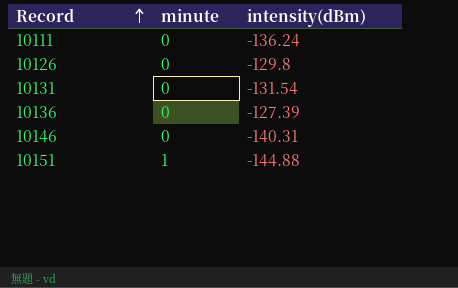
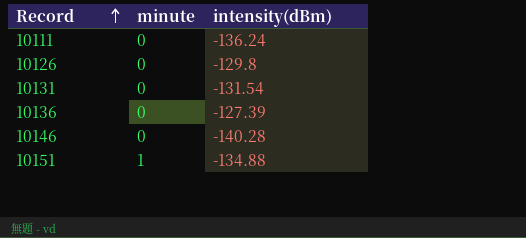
10146 | intensity(dBm): -140.31 -> -140.28
10151 | intensity(dBm): -144.88 -> -134.88

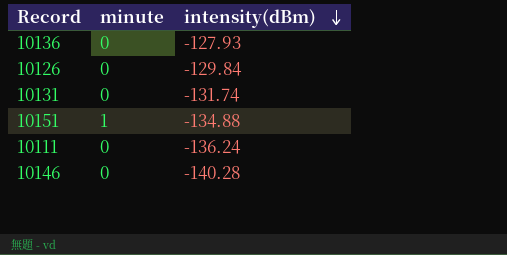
row order: Record ascending -> intensity(dBm) descending
10136 | intensity(dBm): -127.39 -> -127.93
10126 | intensity(dBm): -129.8 -> -129.84
10131 | intensity(dBm): -131.54 -> -131.74

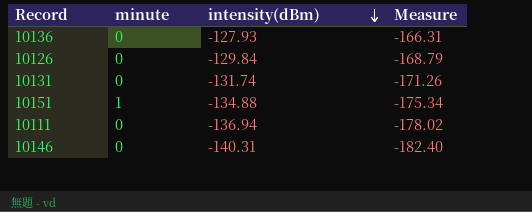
column Measure | formula: none -> [intensity(dBm)] * 1.3
10111 | intensity(dBm): -136.24 -> -136.94
10146 | intensity(dBm): -140.28 -> -140.31

